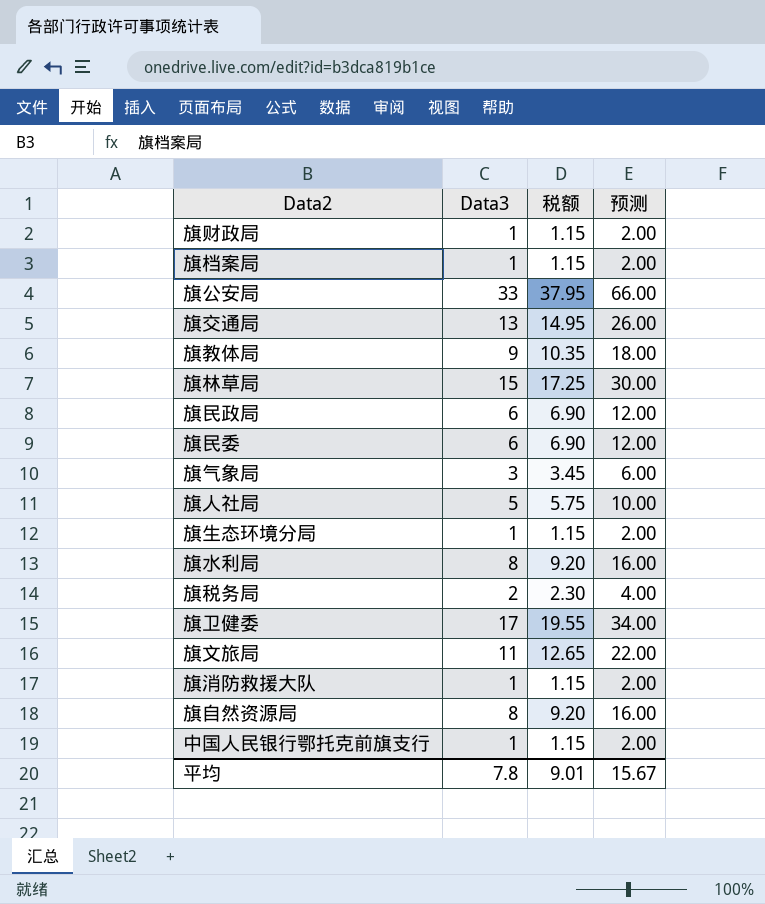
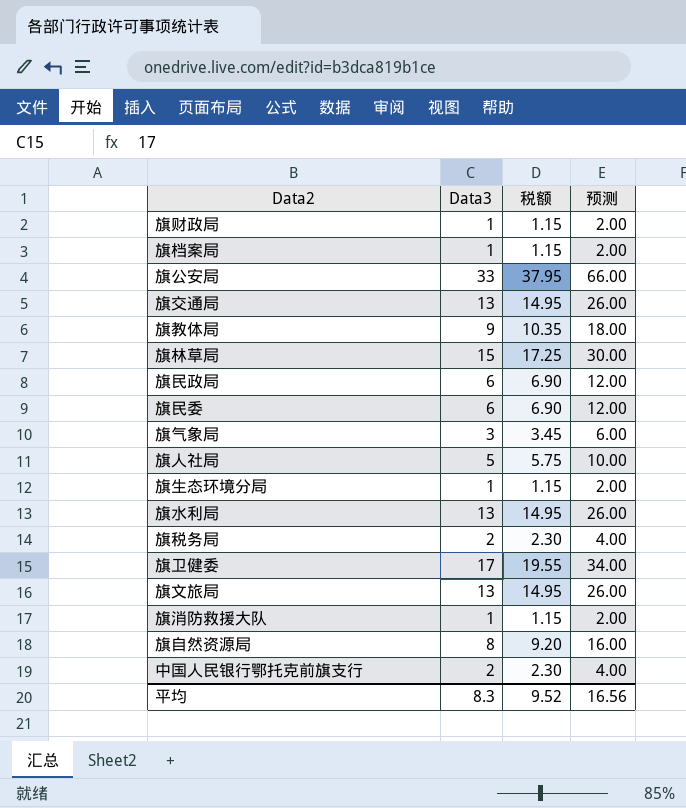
旗水利局 | Data3: 8 -> 13
旗水利局 | 税额: 9.20 -> 14.95
旗水利局 | 预测: 16.00 -> 26.00
旗文旅局 | Data3: 11 -> 13
旗文旅局 | 税额: 12.65 -> 14.95
旗文旅局 | 预测: 22.00 -> 26.00
中国人民银行鄂托克前旗支行 | Data3: 1 -> 2
中国人民银行鄂托克前旗支行 | 税额: 1.15 -> 2.30
中国人民银行鄂托克前旗支行 | 预测: 2.00 -> 4.00
平均 | Data3: 7.8 -> 8.3
平均 | 税额: 9.01 -> 9.52
平均 | 预测: 15.67 -> 16.56

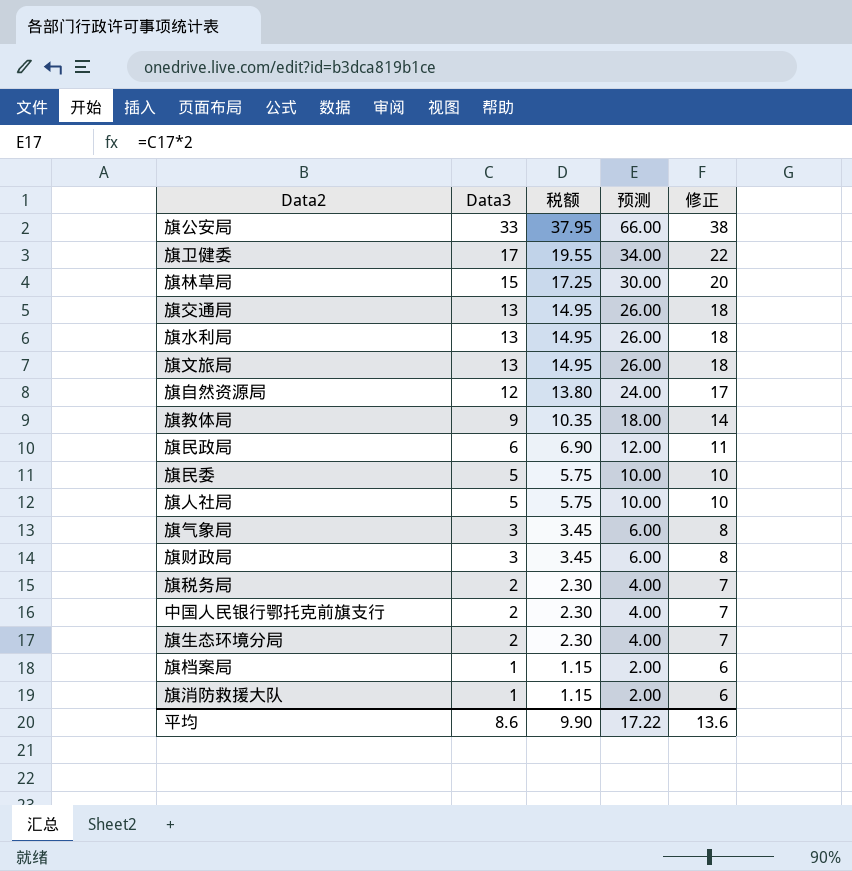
row order: none -> Data3 descending
column 修正 | formula: none -> [Data3] + 5
旗自然资源局 | Data3: 8 -> 12
旗自然资源局 | 税额: 9.20 -> 13.80
旗自然资源局 | 预测: 16.00 -> 24.00
旗民委 | Data3: 6 -> 5
旗民委 | 税额: 6.90 -> 5.75
旗民委 | 预测: 12.00 -> 10.00
旗财政局 | Data3: 1 -> 3
旗财政局 | 税额: 1.15 -> 3.45
旗财政局 | 预测: 2.00 -> 6.00
旗生态环境分局 | Data3: 1 -> 2
旗生态环境分局 | 税额: 1.15 -> 2.30
旗生态环境分局 | 预测: 2.00 -> 4.00
平均 | Data3: 8.3 -> 8.6
平均 | 税额: 9.52 -> 9.90
平均 | 预测: 16.56 -> 17.22

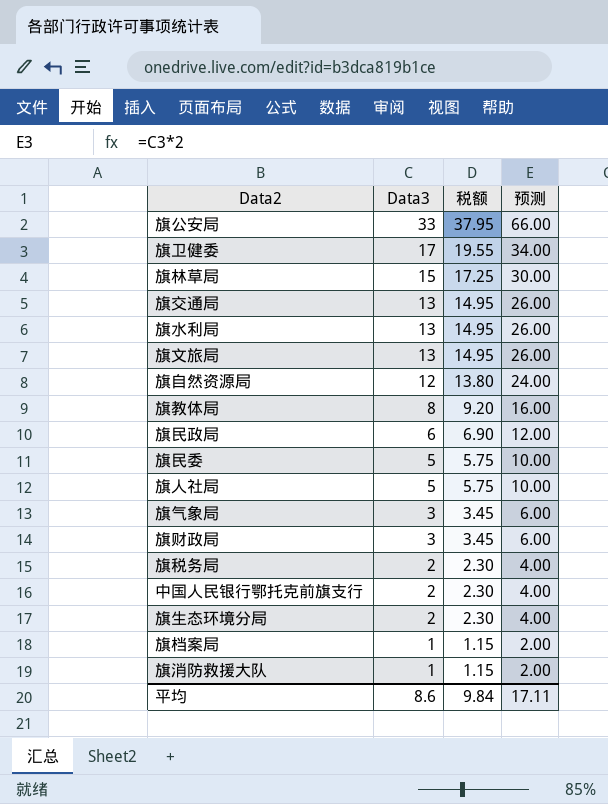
column 修正 | formula: [Data3] + 5 -> none
旗教体局 | Data3: 9 -> 8
旗教体局 | 税额: 10.35 -> 9.20
旗教体局 | 预测: 18.00 -> 16.00
平均 | 税额: 9.90 -> 9.84
平均 | 预测: 17.22 -> 17.11

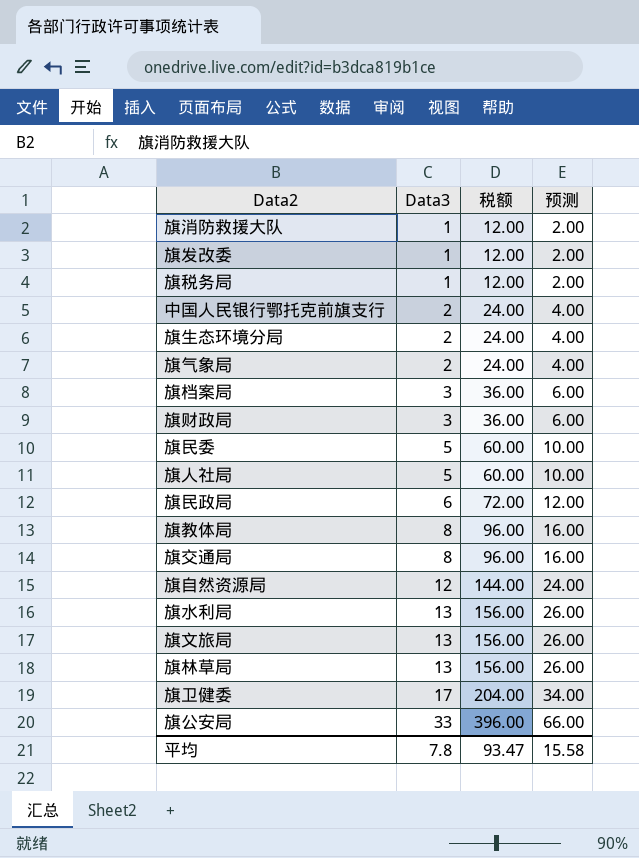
row order: Data3 descending -> Data3 ascending
column 税额 | formula: [Data3] * 1.15 -> [Data3] * 12
row 旗发改委: none -> 1 | 12.00 | 2.00
旗税务局 | Data3: 2 -> 1
旗税务局 | 预测: 4.00 -> 2.00
旗气象局 | Data3: 3 -> 2
旗气象局 | 预测: 6.00 -> 4.00
旗档案局 | Data3: 1 -> 3
旗档案局 | 预测: 2.00 -> 6.00
旗交通局 | Data3: 13 -> 8
旗交通局 | 预测: 26.00 -> 16.00
旗林草局 | Data3: 15 -> 13
旗林草局 | 预测: 30.00 -> 26.00
平均 | Data3: 8.6 -> 7.8
平均 | 税额: 9.84 -> 93.47
平均 | 预测: 17.11 -> 15.58

